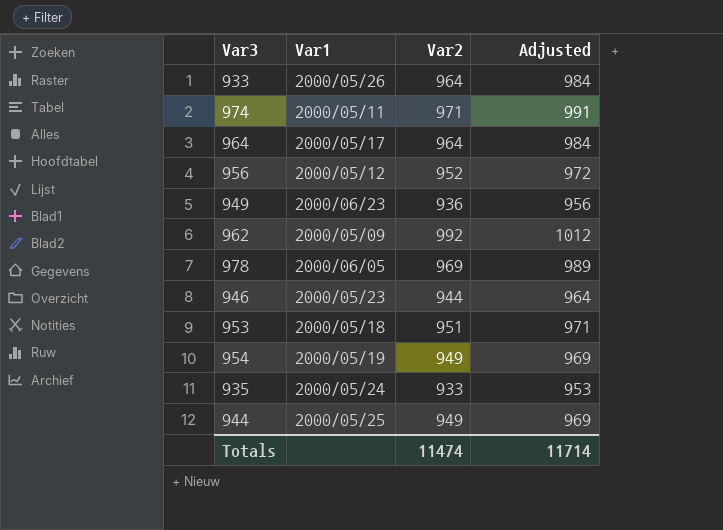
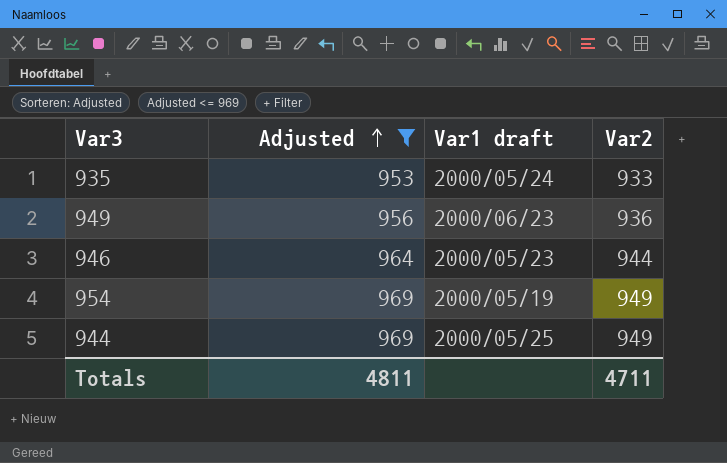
filter: none -> Adjusted <= 969
row order: none -> Adjusted ascending
column Adjusted | position: 4 -> 2
column name: Var1 -> Var1 draft
Totals | Adjusted: 11714 -> 4811
Totals | Var2: 11474 -> 4711

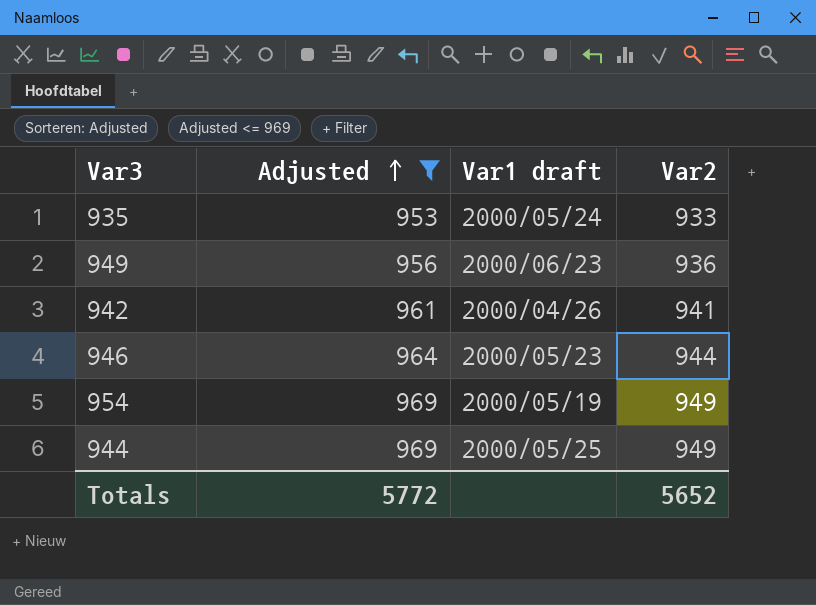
row 942: none -> 961 | 2000/04/26 | 941
Totals | Adjusted: 4811 -> 5772
Totals | Var2: 4711 -> 5652

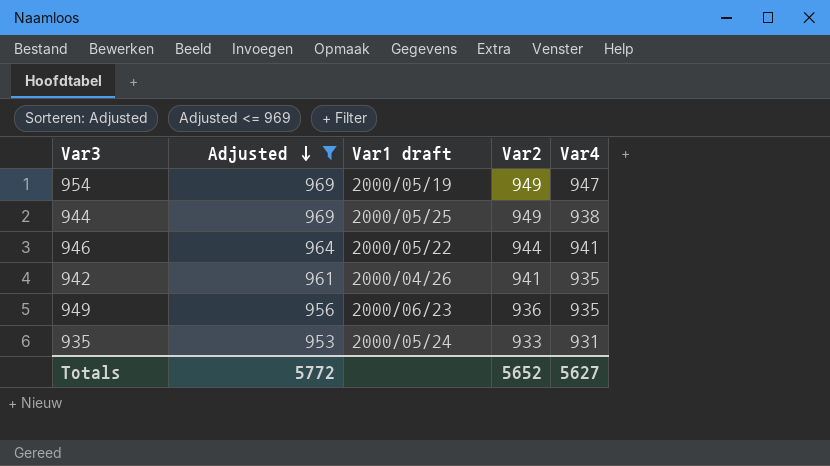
row order: Adjusted ascending -> Adjusted descending
column Var4 | position: none -> 5
946 | Var1 draft: 2000/05/23 -> 2000/05/22

